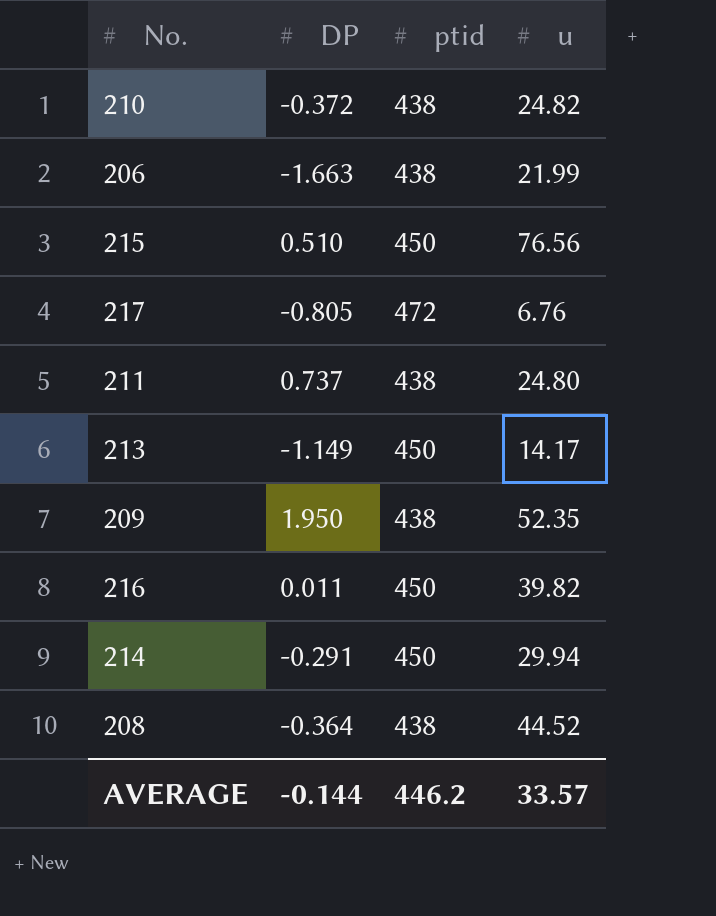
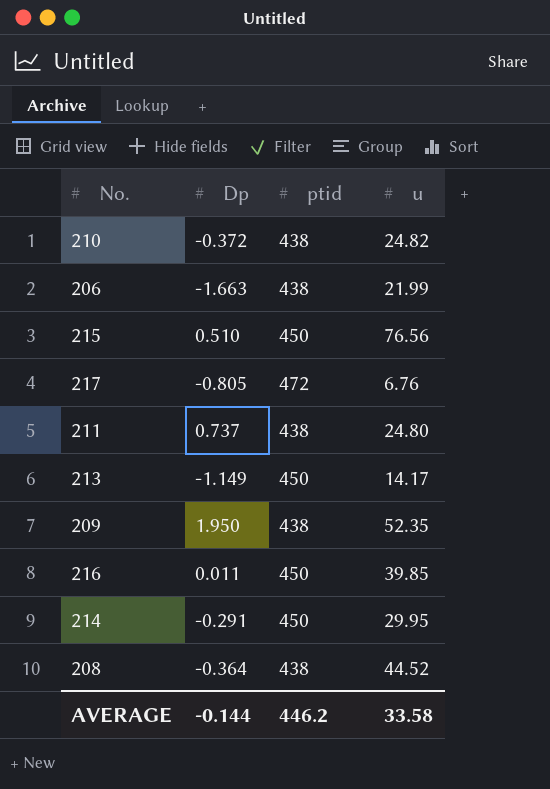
column name: DP -> Dp
216 | u: 39.82 -> 39.85
214 | u: 29.94 -> 29.95
AVERAGE | u: 33.57 -> 33.58

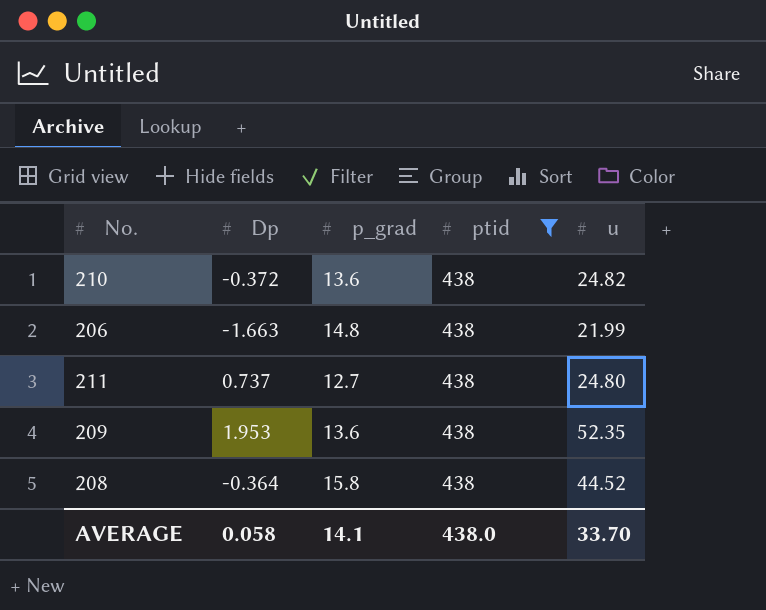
filter: none -> ptid = 438
column p_grad | position: none -> 3
209 | Dp: 1.950 -> 1.953
AVERAGE | Dp: -0.144 -> 0.058
AVERAGE | ptid: 446.2 -> 438.0
AVERAGE | u: 33.58 -> 33.70

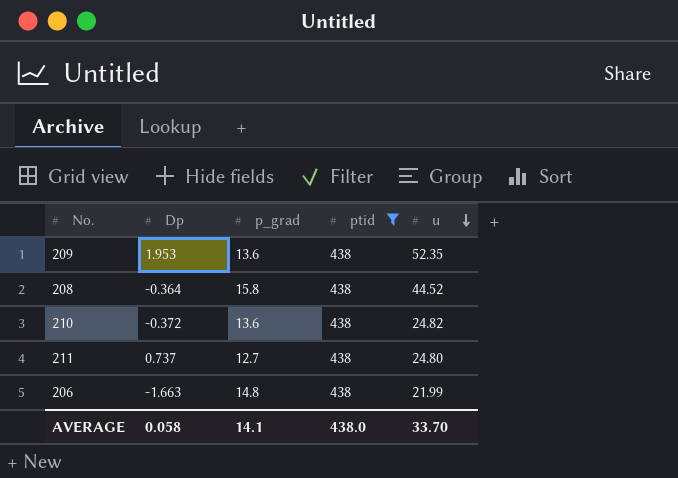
row order: none -> u descending

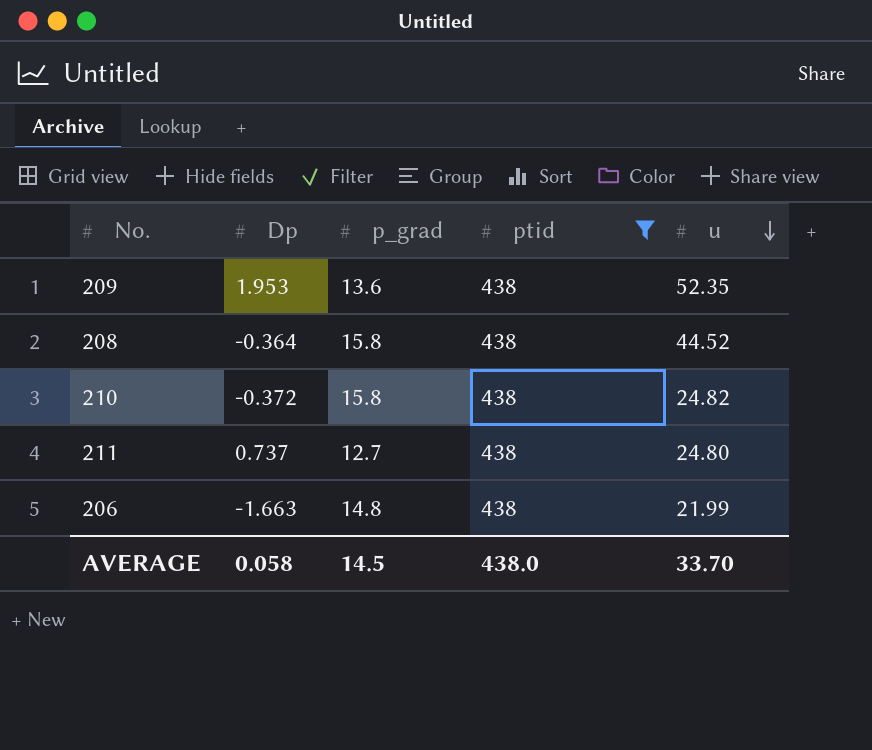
210 | p_grad: 13.6 -> 15.8
AVERAGE | p_grad: 14.1 -> 14.5

